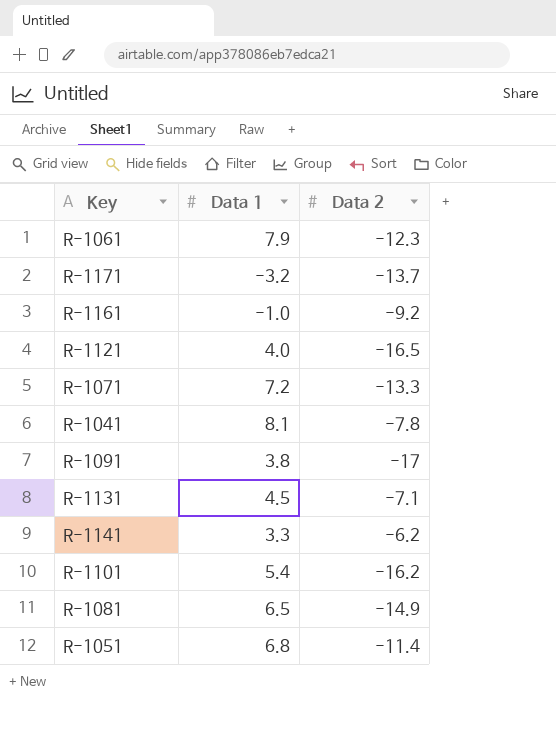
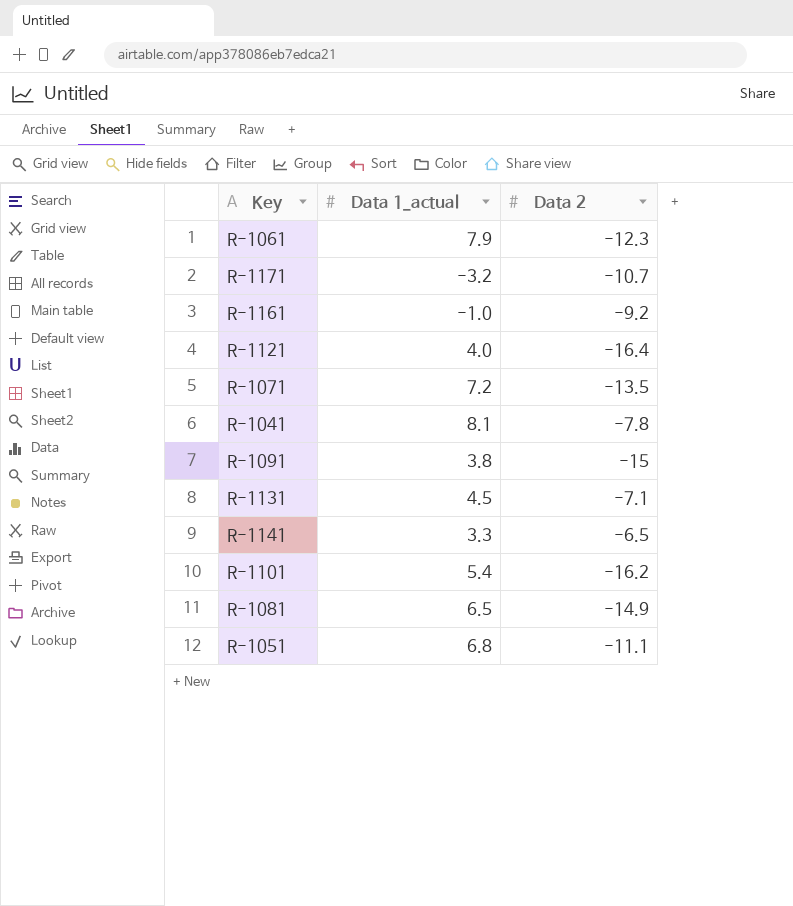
column name: Data 1 -> Data 1_actual
R-1171 | Data 2: -13.7 -> -10.7
R-1121 | Data 2: -16.5 -> -16.4
R-1071 | Data 2: -13.3 -> -13.5
R-1091 | Data 2: -17 -> -15
R-1141 | Data 2: -6.2 -> -6.5
R-1051 | Data 2: -11.4 -> -11.1

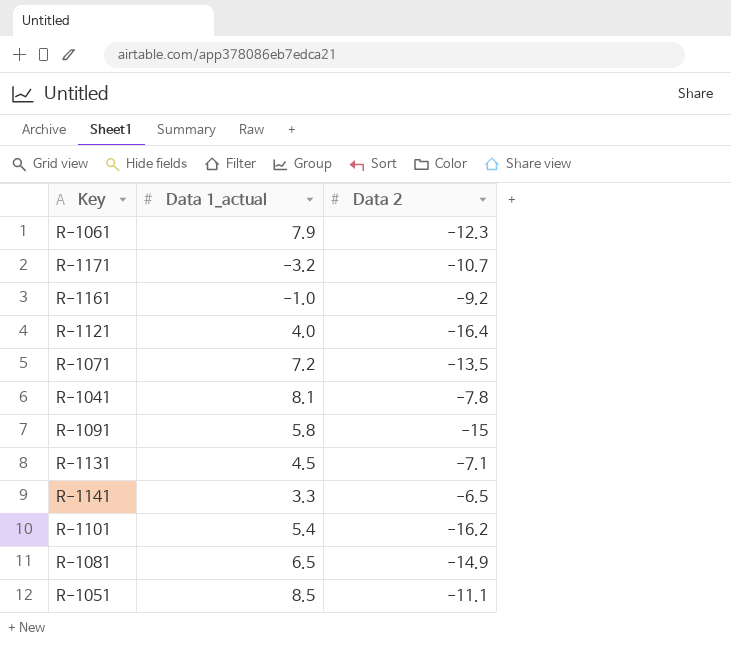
R-1091 | Data 1_actual: 3.8 -> 5.8
R-1051 | Data 1_actual: 6.8 -> 8.5

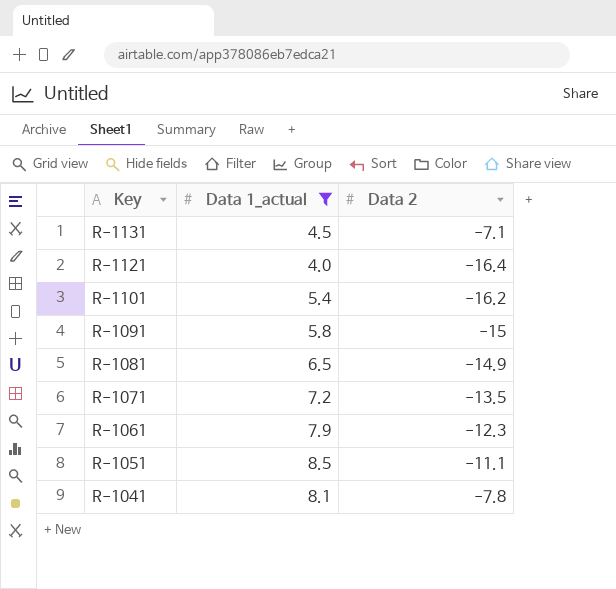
filter: none -> Data 1_actual >= 4.0
row order: none -> Key descending

